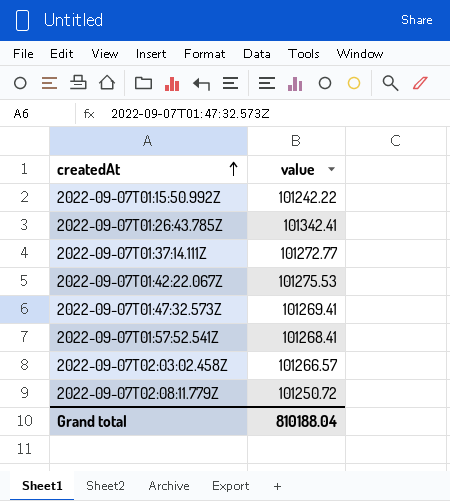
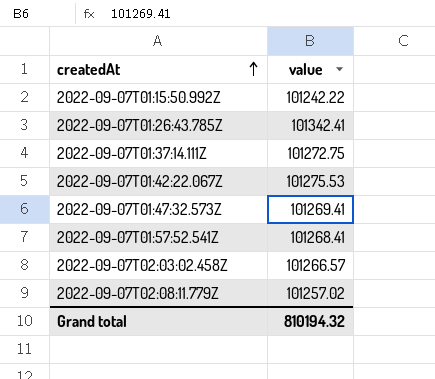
2022-09-07T01:37:14.111Z | value: 101272.77 -> 101272.75
2022-09-07T02:08:11.779Z | value: 101250.72 -> 101257.02
Grand total | value: 810188.04 -> 810194.32

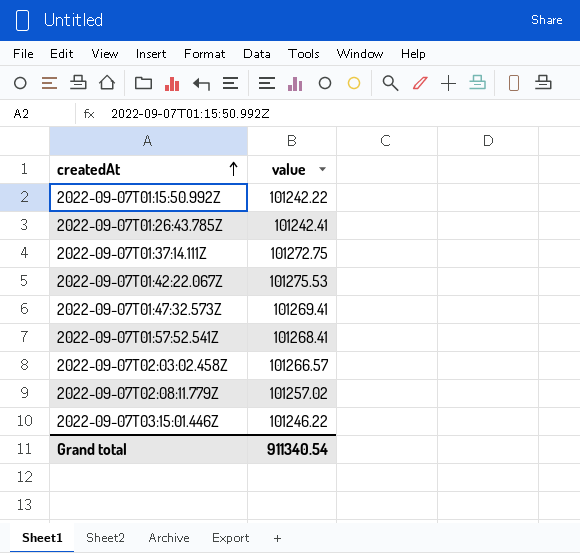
2022-09-07T01:26:43.785Z | value: 101342.41 -> 101242.41
row 2022-09-07T03:15:01.446Z: none -> 101246.22
Grand total | value: 810194.32 -> 911340.54

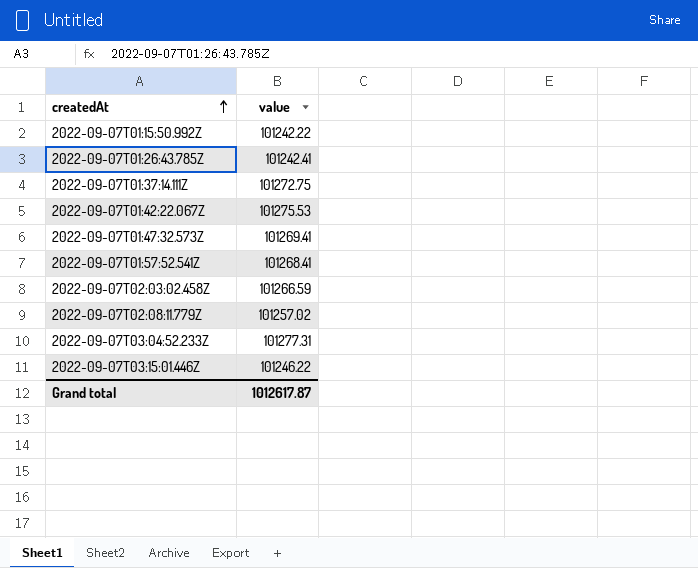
2022-09-07T02:03:02.458Z | value: 101266.57 -> 101266.59
row 2022-09-07T03:04:52.233Z: none -> 101277.31
Grand total | value: 911340.54 -> 1012617.87

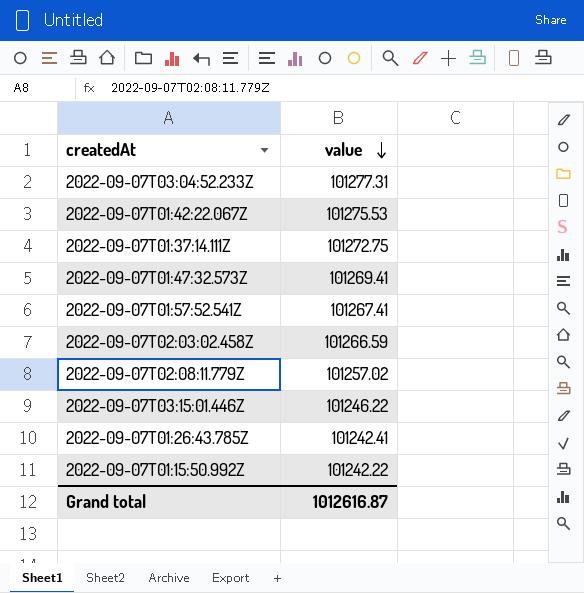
row order: createdAt ascending -> value descending
2022-09-07T01:57:52.541Z | value: 101268.41 -> 101267.41
Grand total | value: 1012617.87 -> 1012616.87

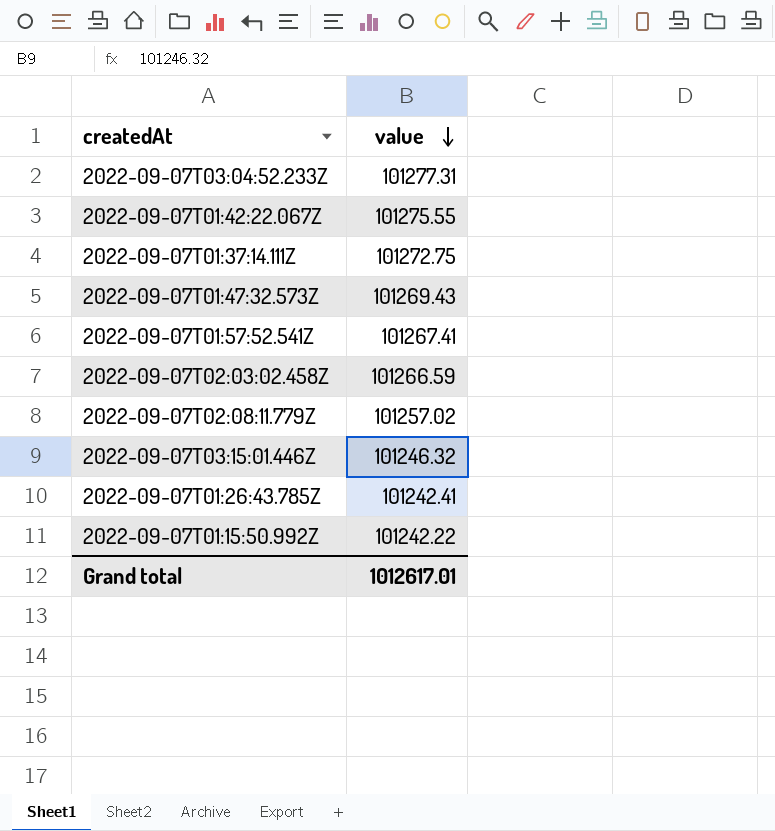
2022-09-07T01:42:22.067Z | value: 101275.53 -> 101275.55
2022-09-07T01:47:32.573Z | value: 101269.41 -> 101269.43
2022-09-07T03:15:01.446Z | value: 101246.22 -> 101246.32
Grand total | value: 1012616.87 -> 1012617.01

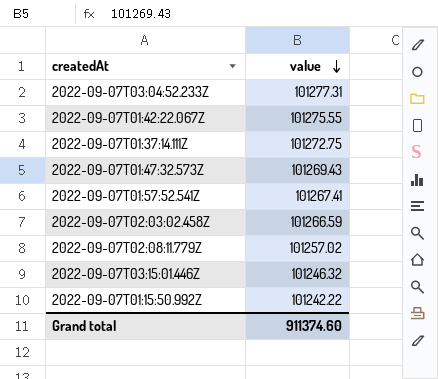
row 2022-09-07T01:26:43.785Z: 101242.41 -> none
Grand total | value: 1012617.01 -> 911374.60

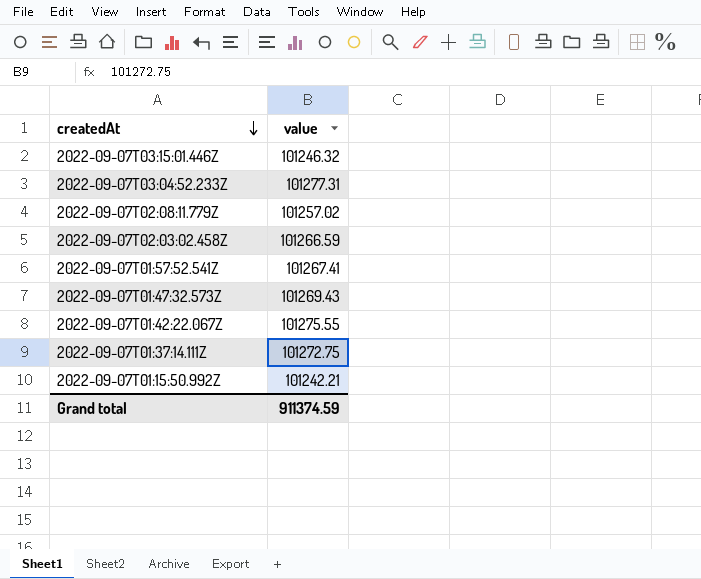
row order: value descending -> createdAt descending
2022-09-07T01:15:50.992Z | value: 101242.22 -> 101242.21
Grand total | value: 911374.60 -> 911374.59

